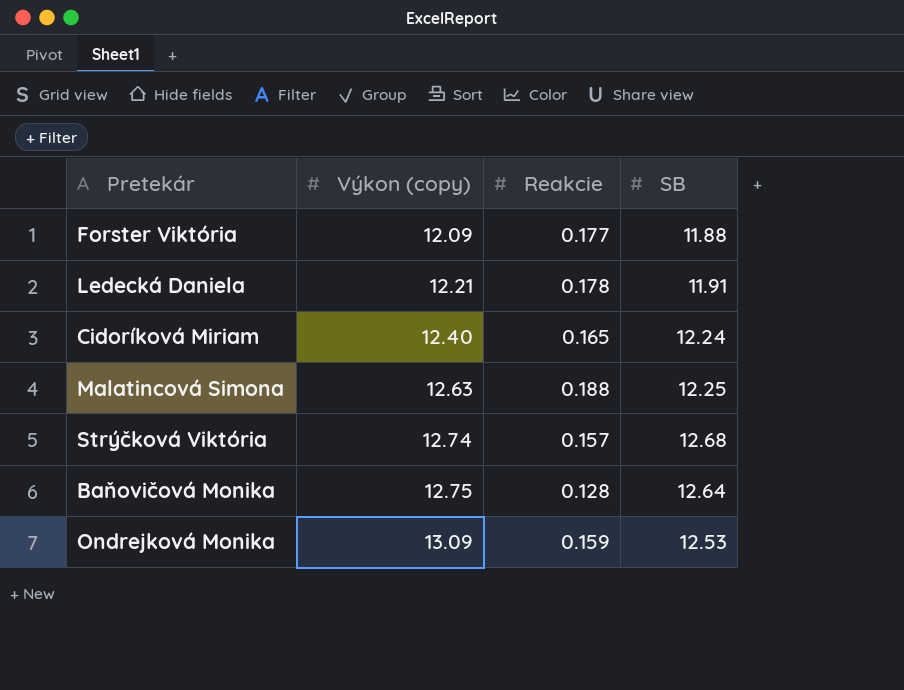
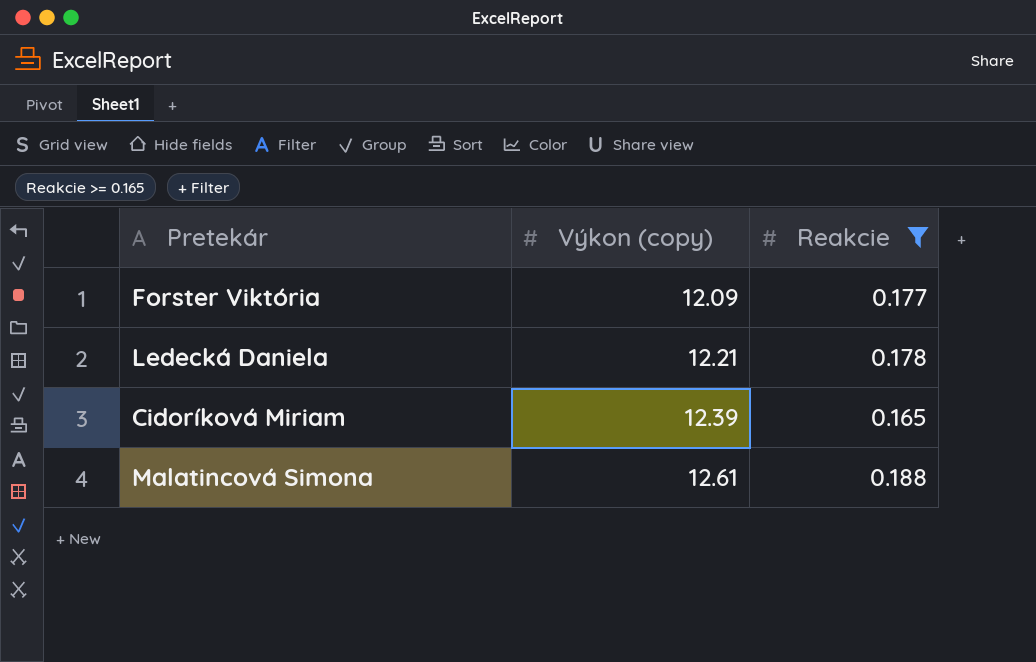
filter: none -> Reakcie >= 0.165
column SB | position: 4 -> none
Cidoríková Miriam | Výkon (copy): 12.40 -> 12.39
Malatincová Simona | Výkon (copy): 12.63 -> 12.61

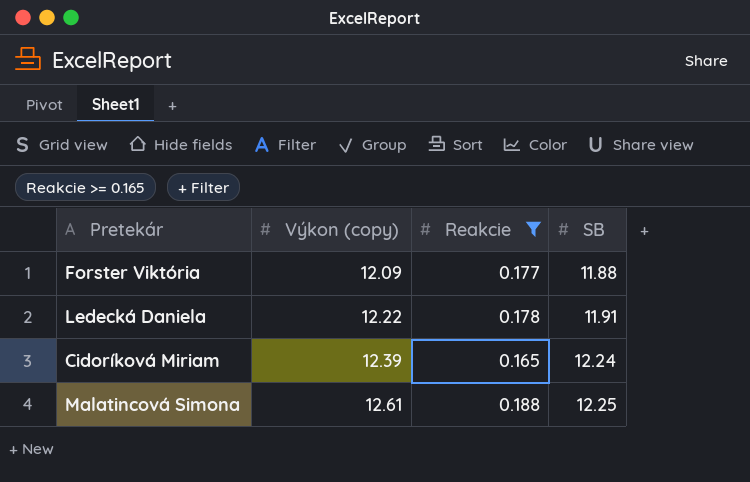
column SB | position: none -> 4
Ledecká Daniela | Výkon (copy): 12.21 -> 12.22

